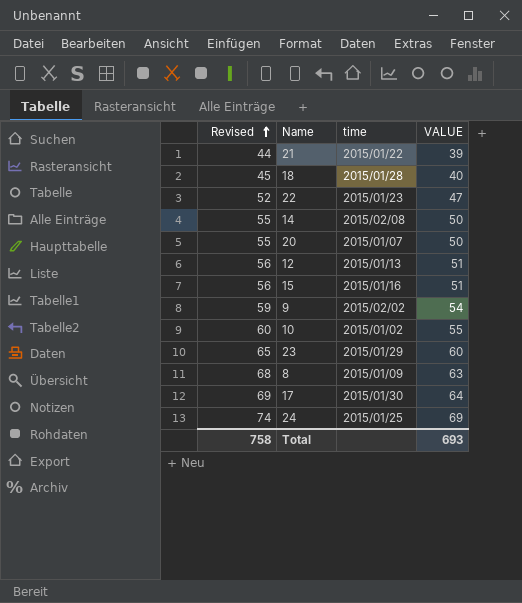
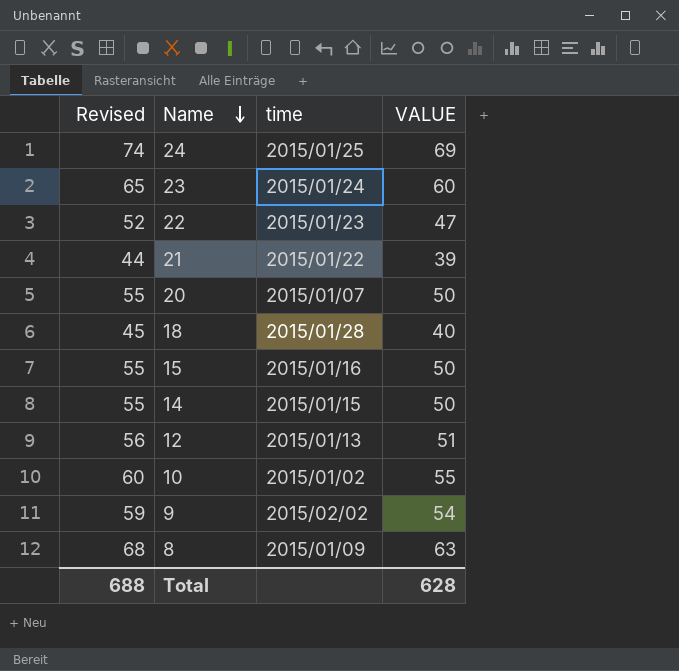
row order: Revised ascending -> Name descending
row 17: 69 | 2015/01/30 | 64 -> none
23 | time: 2015/01/29 -> 2015/01/24
15 | Revised: 56 -> 55
15 | VALUE: 51 -> 50
14 | time: 2015/02/08 -> 2015/01/15
Total | Revised: 758 -> 688
Total | VALUE: 693 -> 628

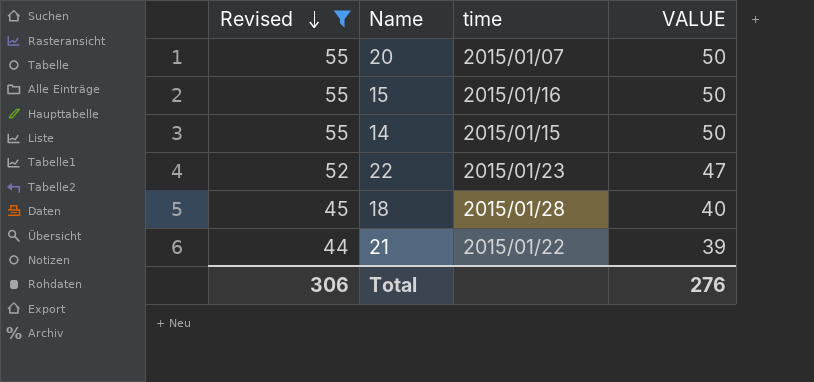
filter: none -> Revised <= 55
row order: Name descending -> Revised descending
Total | Revised: 688 -> 306
Total | VALUE: 628 -> 276

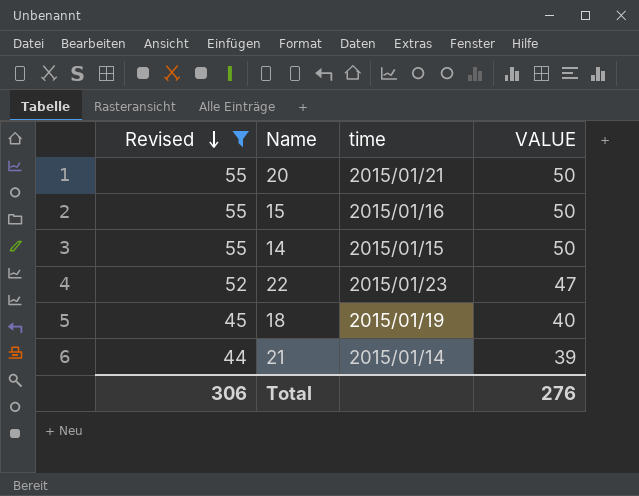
20 | time: 2015/01/07 -> 2015/01/21
18 | time: 2015/01/28 -> 2015/01/19
21 | time: 2015/01/22 -> 2015/01/14

